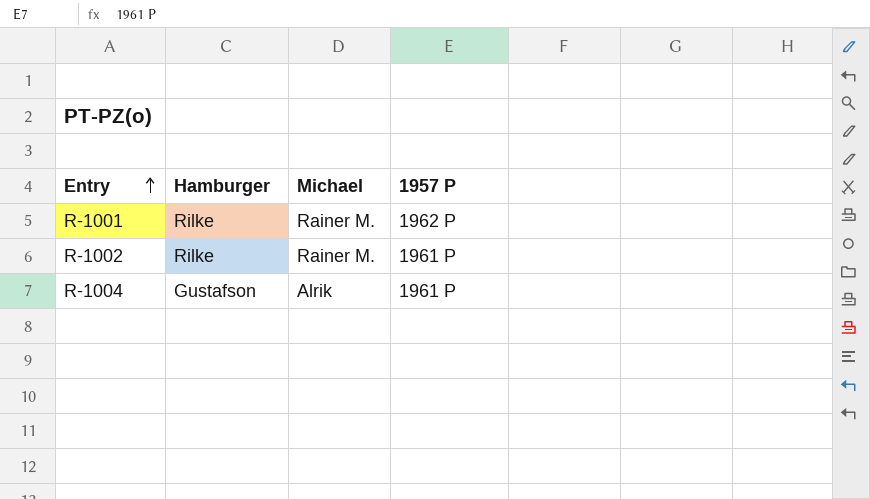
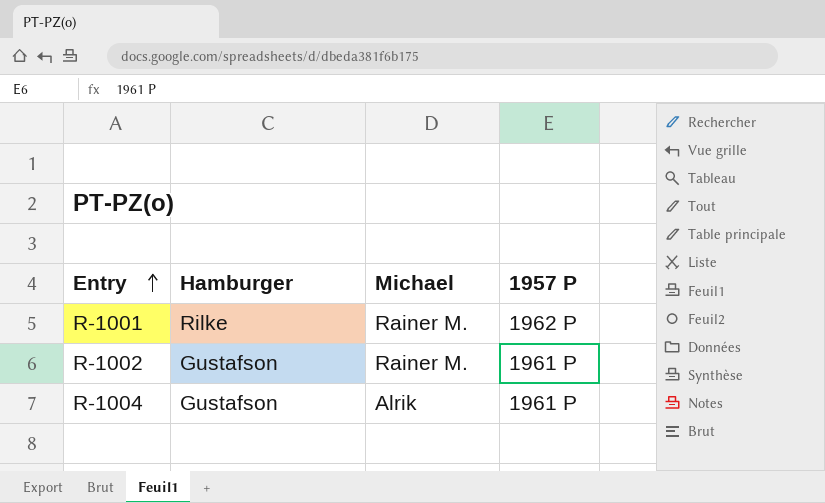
R-1002 | Hamburger: Rilke -> Gustafson

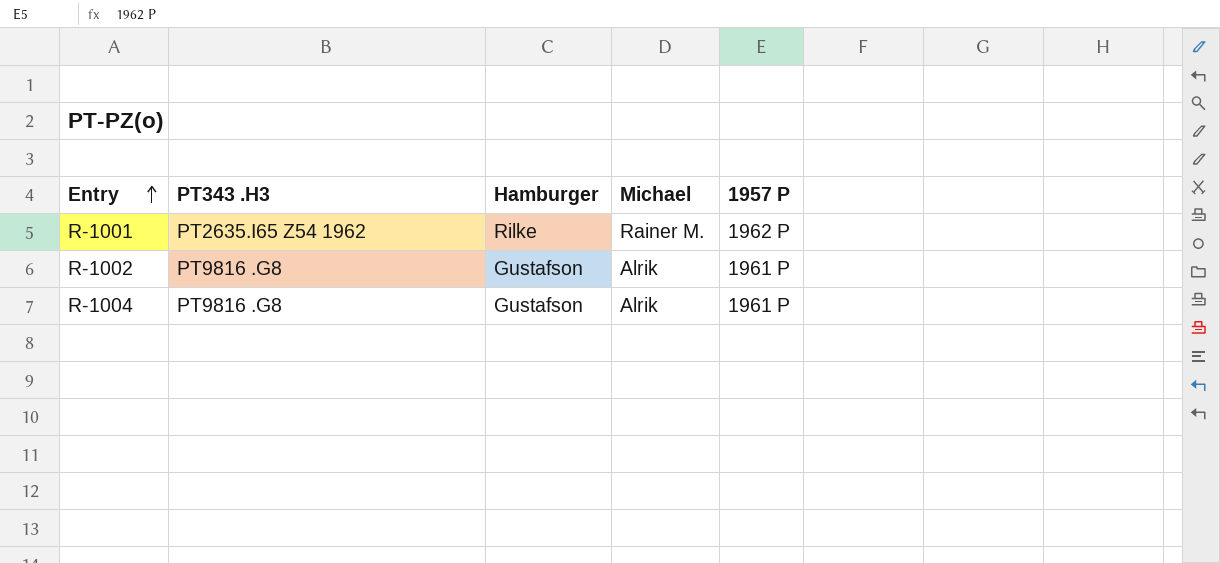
column PT343 .H3 | position: none -> 2
R-1002 | Michael: Rainer M. -> Alrik

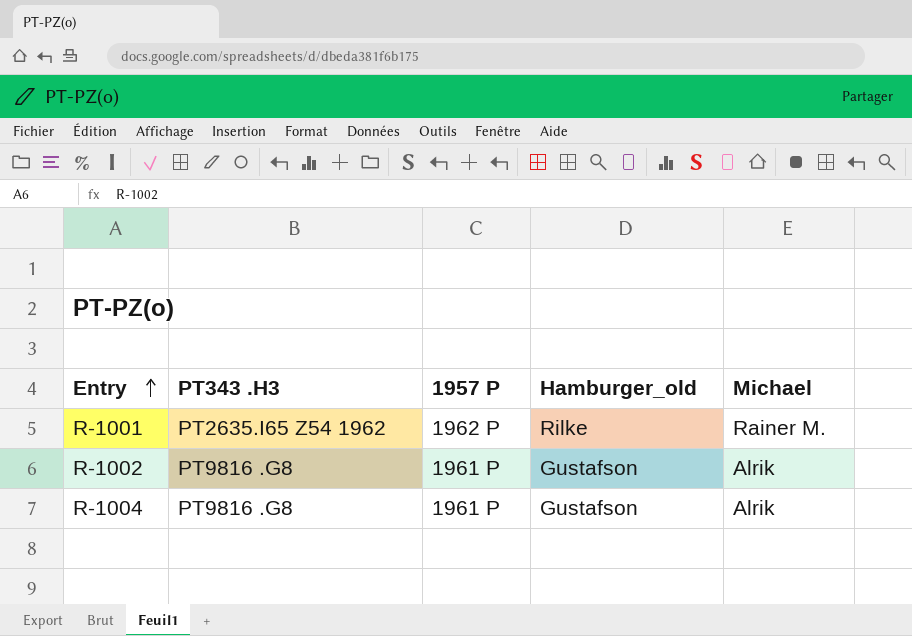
column 1957 P | position: 5 -> 3
column name: Hamburger -> Hamburger_old

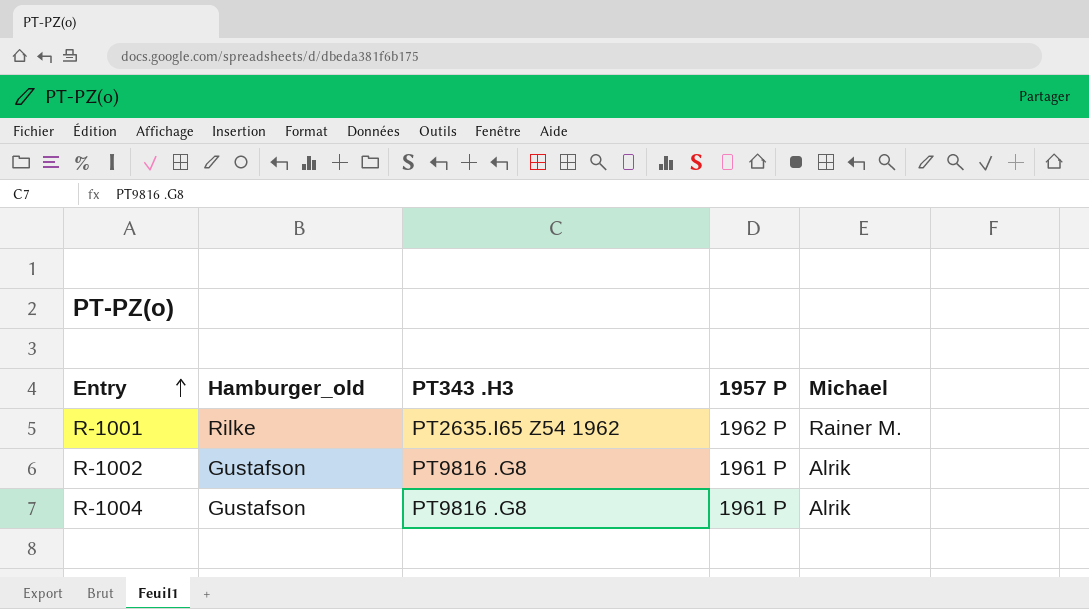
column Hamburger_old | position: 4 -> 2

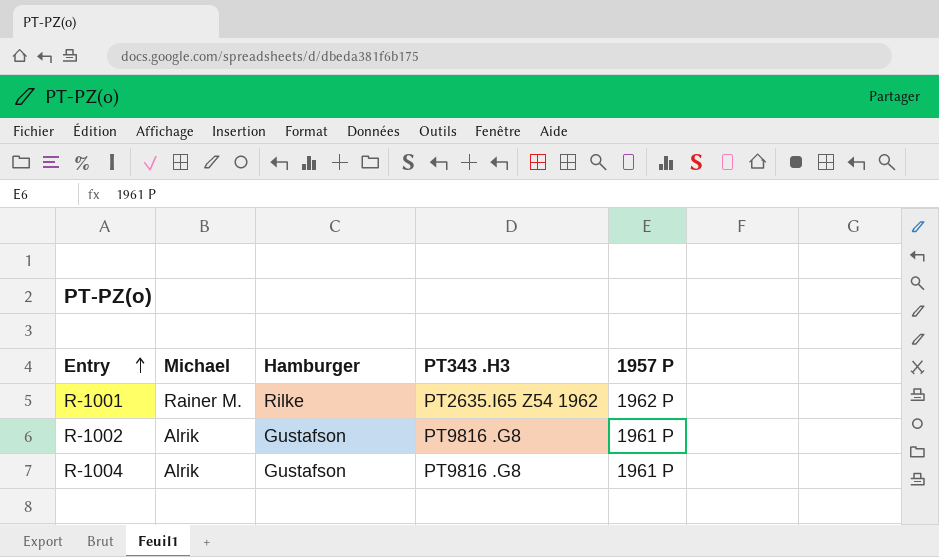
column Michael | position: 5 -> 2
column name: Hamburger_old -> Hamburger

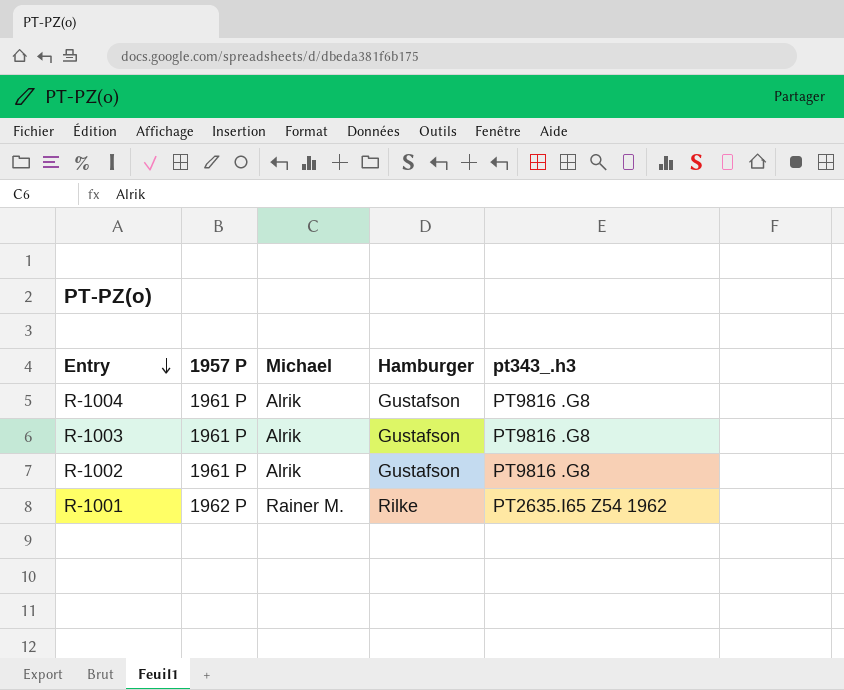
row order: Entry ascending -> Entry descending
column 1957 P | position: 5 -> 2
column name: PT343 .H3 -> pt343_.h3
row R-1003: none -> 1961 P | Alrik | Gustafson | PT9816 .G8

